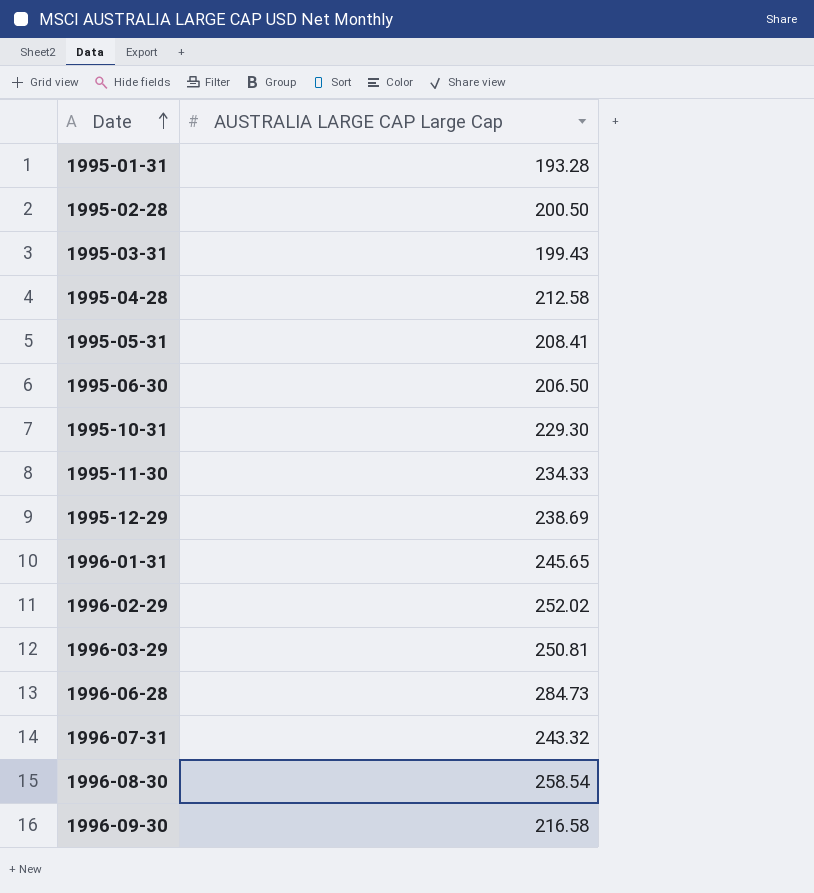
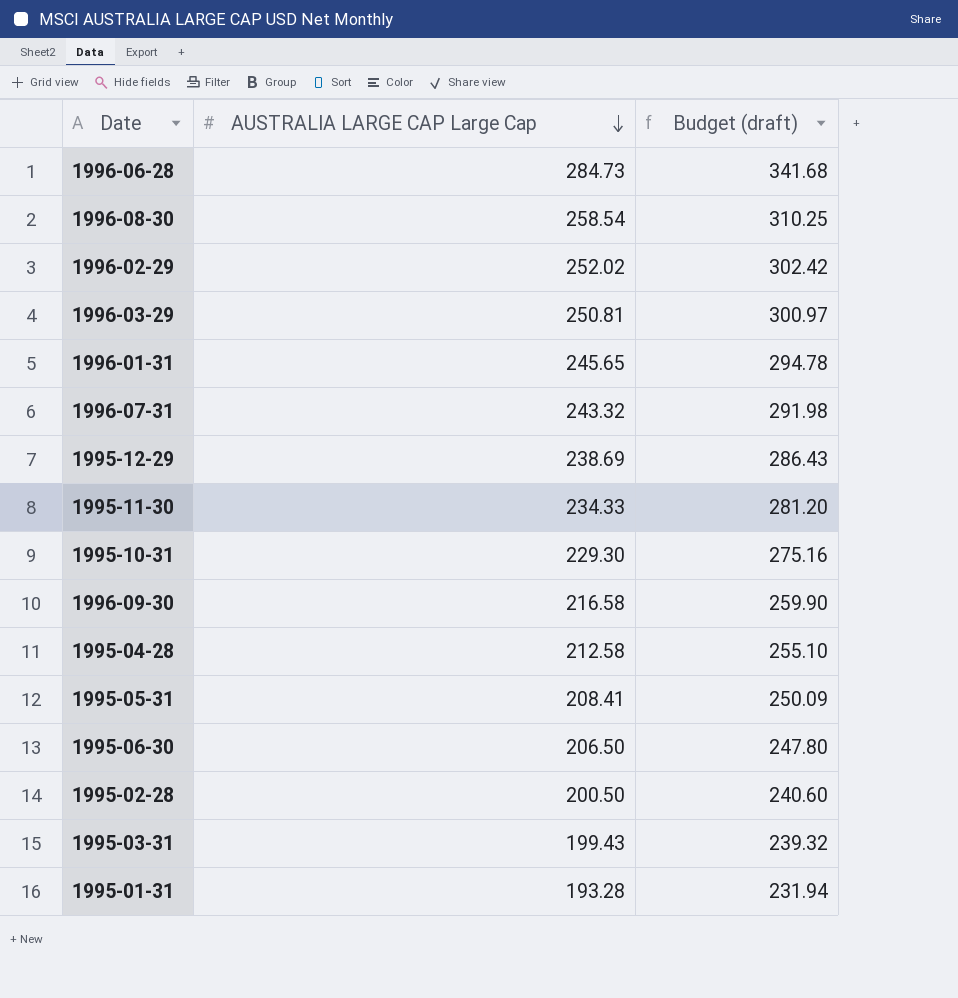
row order: Date ascending -> AUSTRALIA LARGE CAP Large Cap descending
column Budget (draft) | formula: none -> [AUSTRALIA LARGE CAP Large Cap] * 1.2

